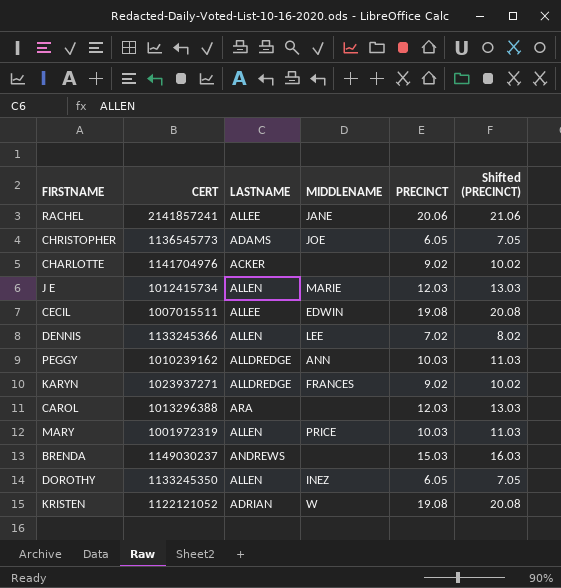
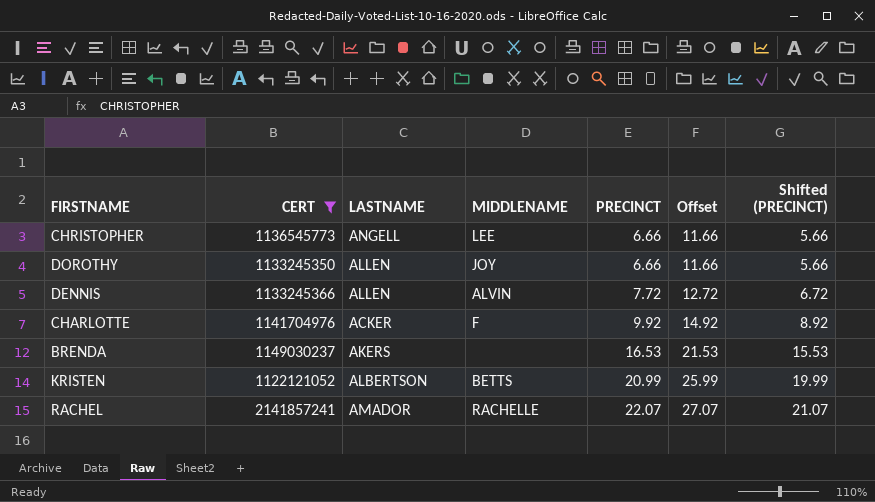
filter: none -> CERT >= 1122121052
row order: none -> PRECINCT ascending
column Offset | formula: none -> [PRECINCT] + 5
column Shifted (PRECINCT) | formula: [PRECINCT] + 1 -> [PRECINCT] - 1
CHRISTOPHER | LASTNAME: ADAMS -> ANGELL
CHRISTOPHER | MIDDLENAME: JOE -> LEE
CHRISTOPHER | PRECINCT: 6.05 -> 6.66
DOROTHY | MIDDLENAME: INEZ -> JOY
DOROTHY | PRECINCT: 6.05 -> 6.66
DENNIS | MIDDLENAME: LEE -> ALVIN
DENNIS | PRECINCT: 7.02 -> 7.72
CHARLOTTE | MIDDLENAME: none -> F
CHARLOTTE | PRECINCT: 9.02 -> 9.92
BRENDA | LASTNAME: ANDREWS -> AKERS
BRENDA | PRECINCT: 15.03 -> 16.53
KRISTEN | LASTNAME: ADRIAN -> ALBERTSON
KRISTEN | MIDDLENAME: W -> BETTS
KRISTEN | PRECINCT: 19.08 -> 20.99
RACHEL | LASTNAME: ALLEE -> AMADOR
RACHEL | MIDDLENAME: JANE -> RACHELLE
RACHEL | PRECINCT: 20.06 -> 22.07

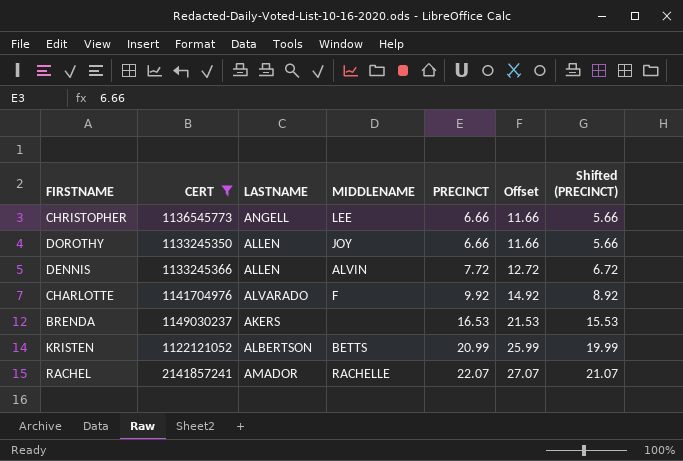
CHARLOTTE | LASTNAME: ACKER -> ALVARADO

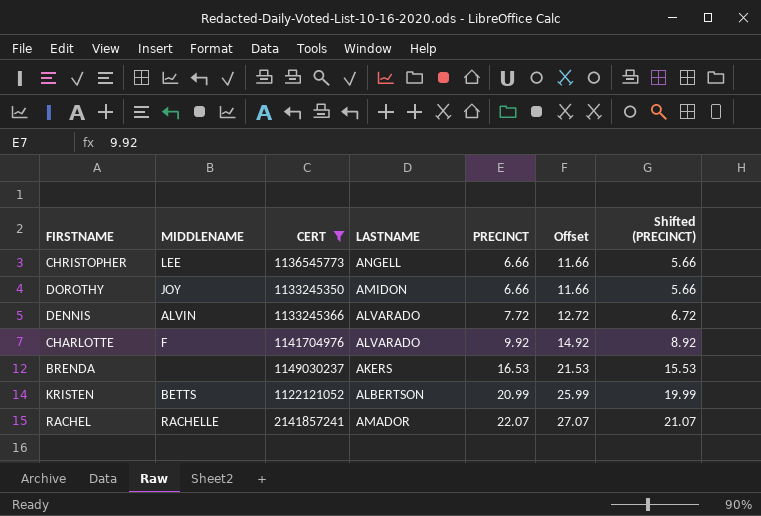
column MIDDLENAME | position: 4 -> 2
DOROTHY | LASTNAME: ALLEN -> AMIDON
DENNIS | LASTNAME: ALLEN -> ALVARADO

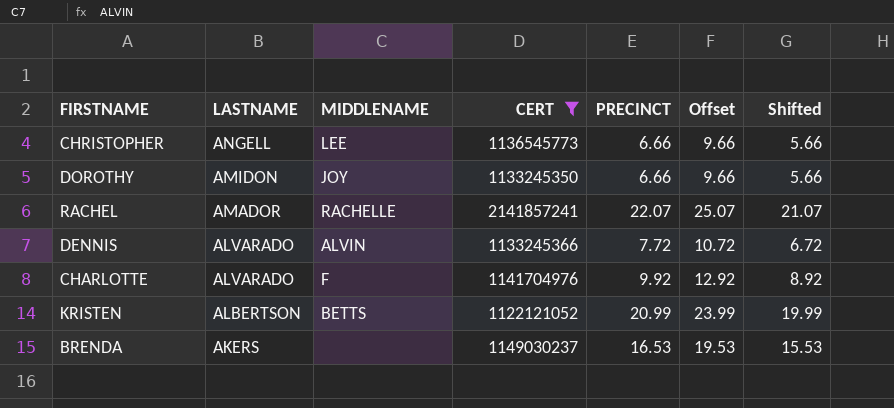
row order: PRECINCT ascending -> LASTNAME descending
column LASTNAME | position: 4 -> 2
column Offset | formula: [PRECINCT] + 5 -> [PRECINCT] + 3
column name: Shifted (PRECINCT) -> Shifted

